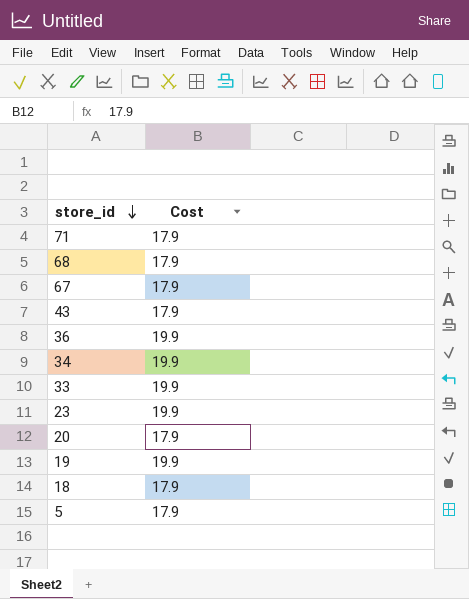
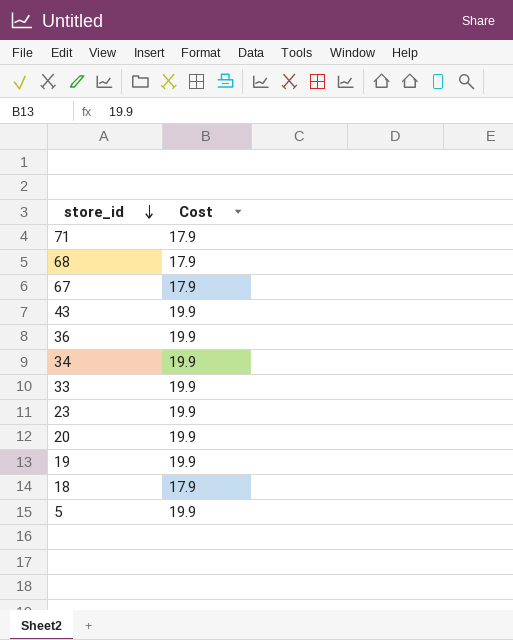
43 | Cost: 17.9 -> 19.9
20 | Cost: 17.9 -> 19.9
5 | Cost: 17.9 -> 19.9

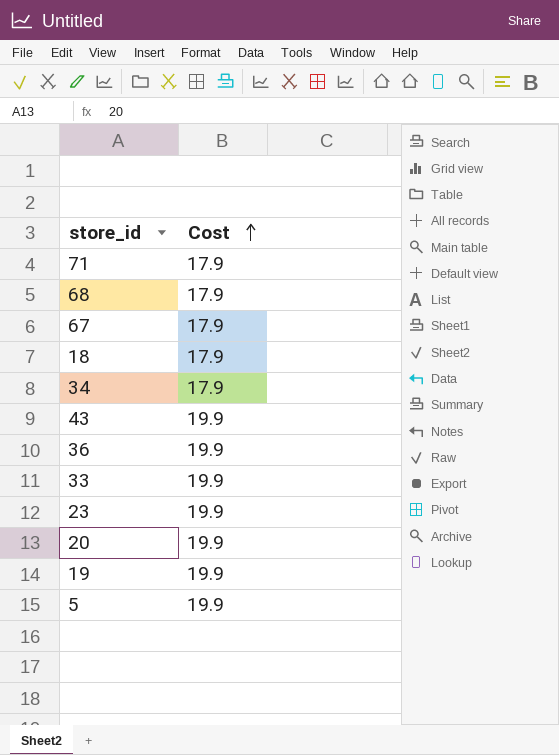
row order: store_id descending -> Cost ascending
34 | Cost: 19.9 -> 17.9

